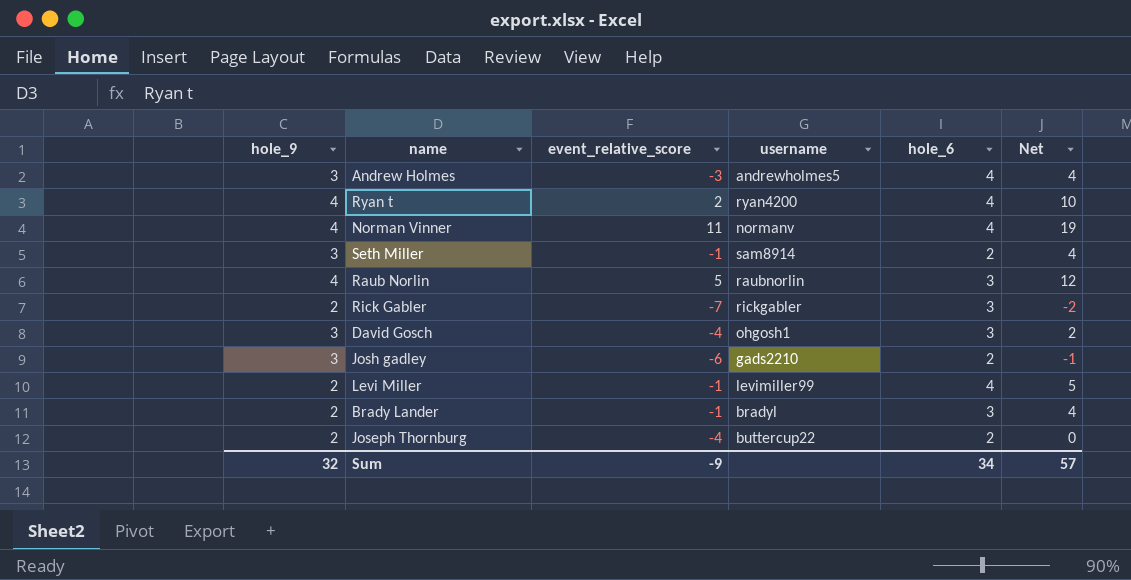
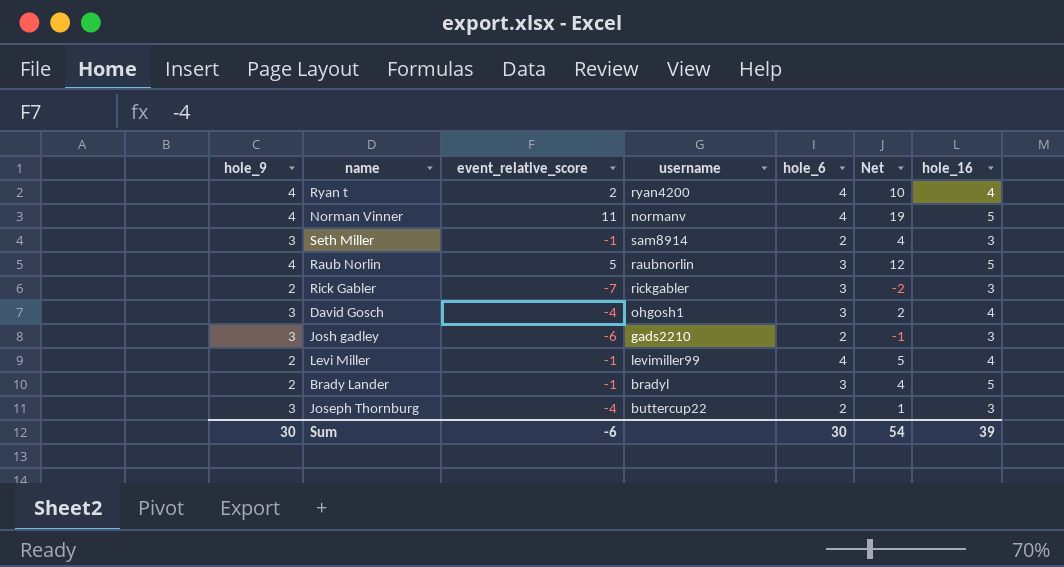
column hole_16 | position: none -> 7
row Andrew Holmes: 3 | -3 | andrewholmes5 | 4 | 4 -> none
Joseph Thornburg | hole_9: 2 -> 3
Joseph Thornburg | Net: 0 -> 1
Sum | hole_9: 32 -> 30
Sum | event_relative_score: -9 -> -6
Sum | hole_6: 34 -> 30
Sum | Net: 57 -> 54

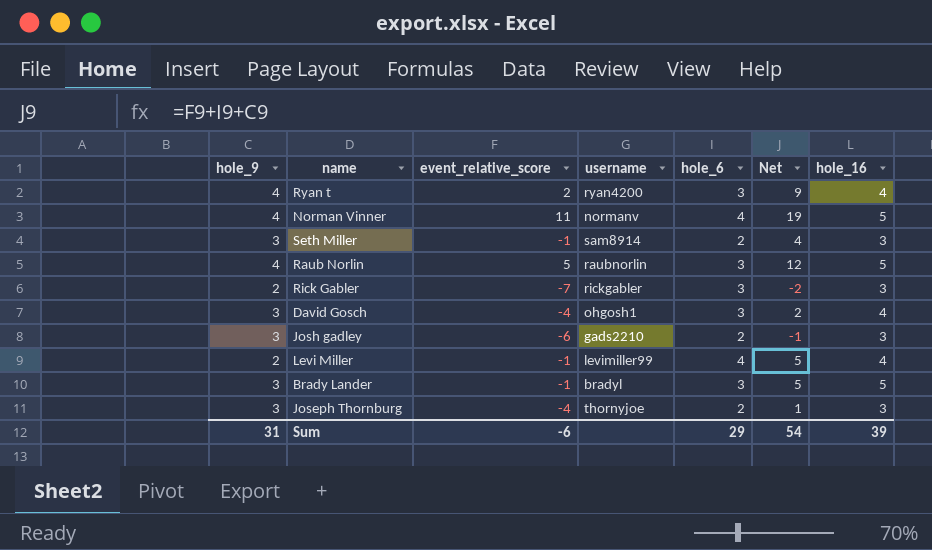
Ryan t | hole_6: 4 -> 3
Ryan t | Net: 10 -> 9
Brady Lander | hole_9: 2 -> 3
Brady Lander | Net: 4 -> 5
Joseph Thornburg | username: buttercup22 -> thornyjoe
Sum | hole_9: 30 -> 31
Sum | hole_6: 30 -> 29

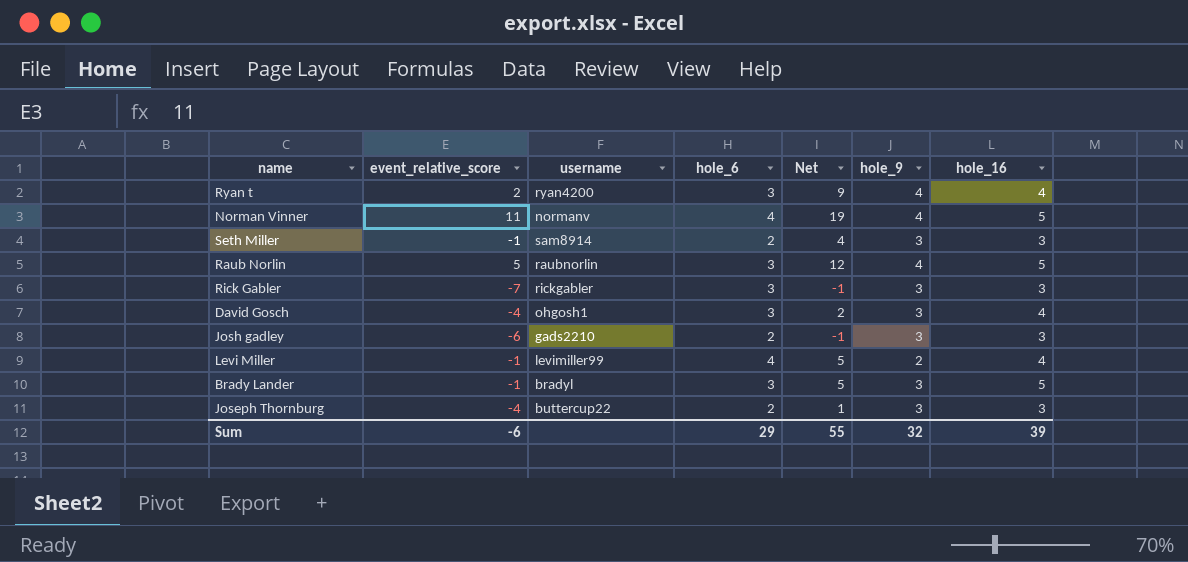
column hole_9 | position: 1 -> 6
Rick Gabler | Net: -2 -> -1
Rick Gabler | hole_9: 2 -> 3
Joseph Thornburg | username: thornyjoe -> buttercup22
Sum | Net: 54 -> 55
Sum | hole_9: 31 -> 32

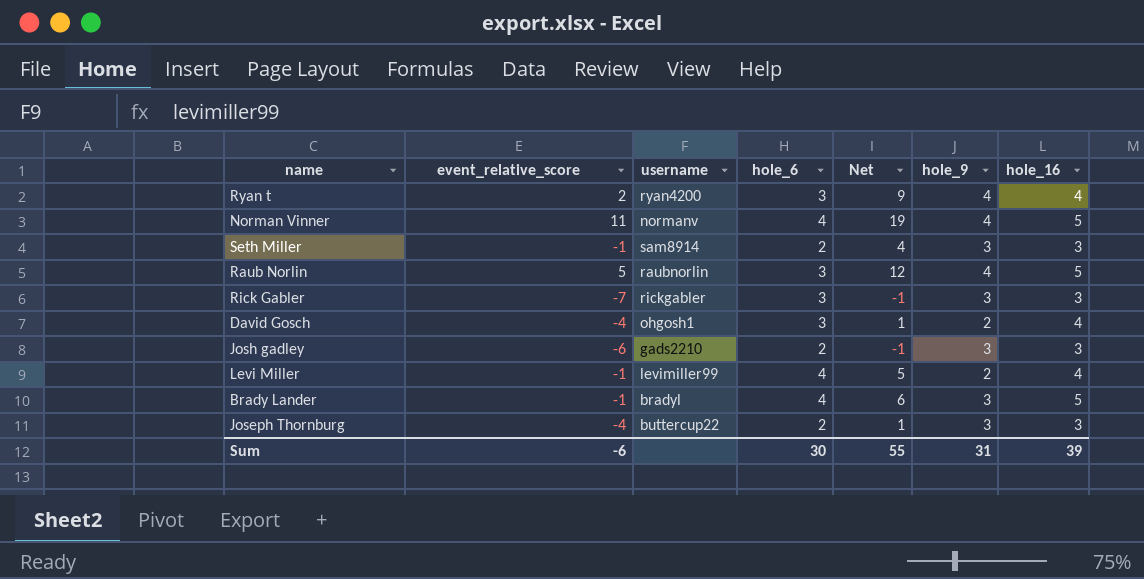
David Gosch | Net: 2 -> 1
David Gosch | hole_9: 3 -> 2
Brady Lander | hole_6: 3 -> 4
Brady Lander | Net: 5 -> 6
Sum | hole_6: 29 -> 30
Sum | hole_9: 32 -> 31

